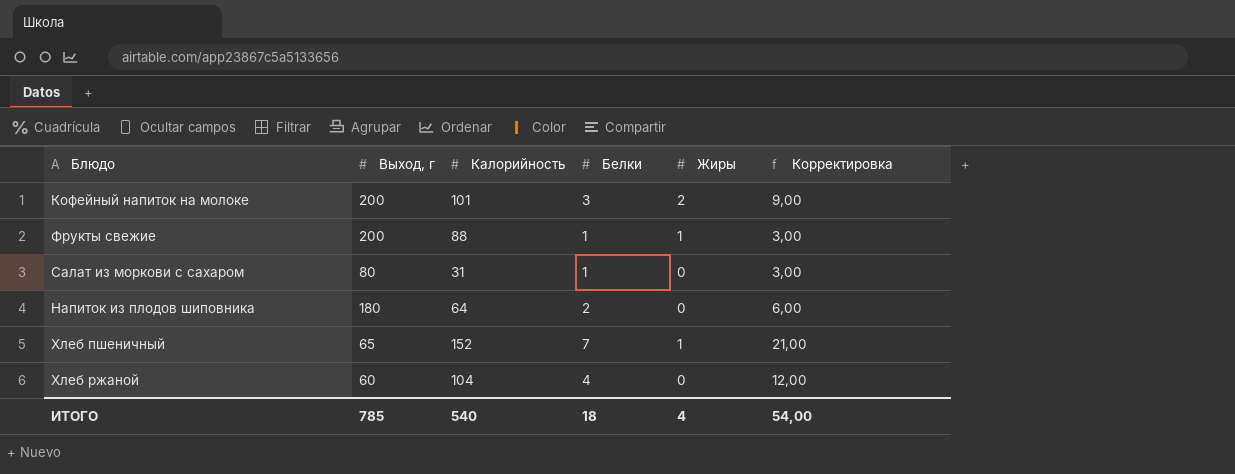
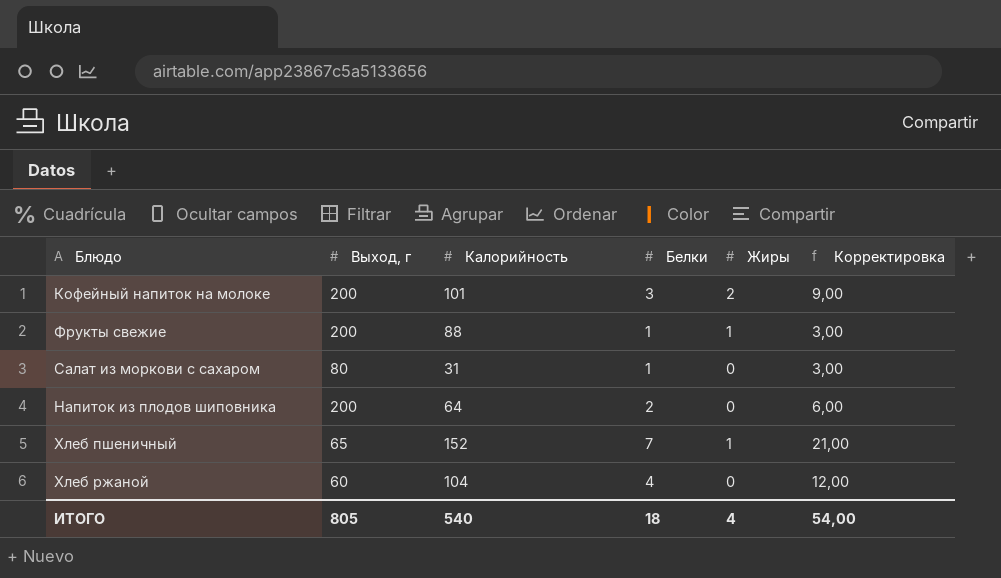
Напиток из плодов шиповника | Выход, г: 180 -> 200
ИТОГО | Выход, г: 785 -> 805

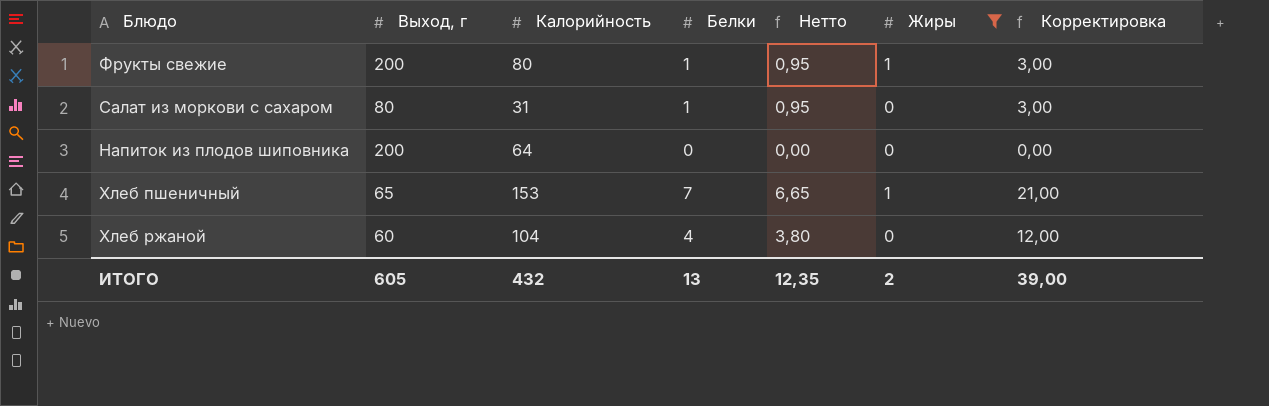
filter: none -> Жиры != 2
column Нетто | formula: none -> [Белки] * 0,95
Фрукты свежие | Калорийность: 88 -> 80
Напиток из плодов шиповника | Белки: 2 -> 0
Напиток из плодов шиповника | Корректировка: 6,00 -> 0,00
Хлеб пшеничный | Калорийность: 152 -> 153
ИТОГО | Выход, г: 805 -> 605
ИТОГО | Калорийность: 540 -> 432
ИТОГО | Белки: 18 -> 13
ИТОГО | Жиры: 4 -> 2
ИТОГО | Корректировка: 54,00 -> 39,00

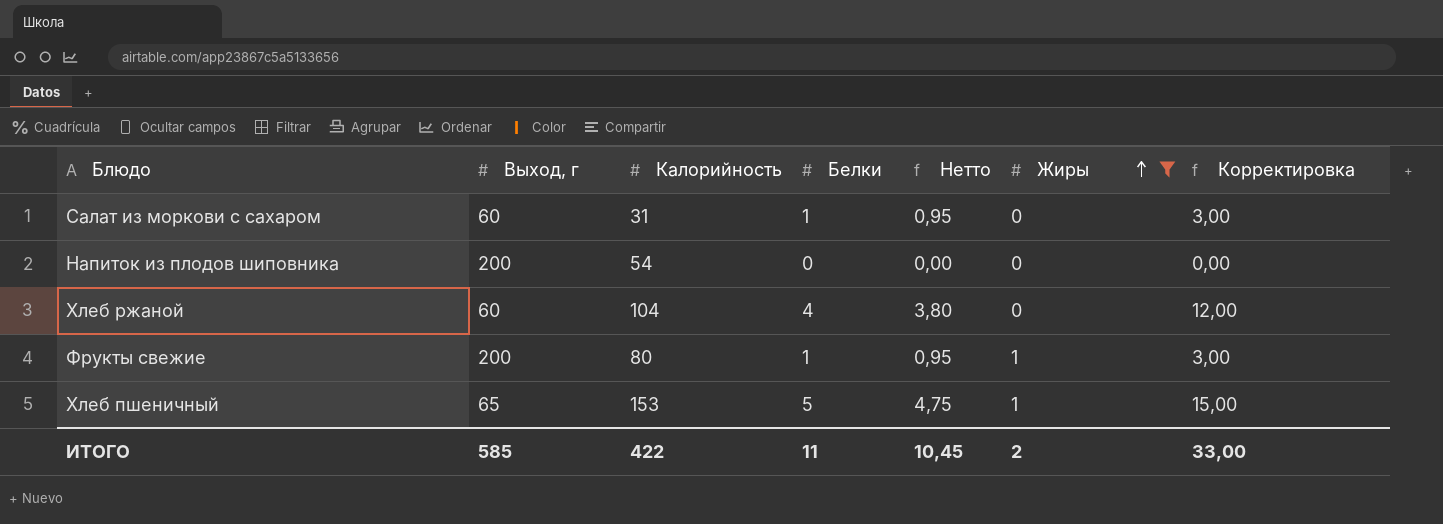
row order: none -> Жиры ascending
Салат из моркови с сахаром | Выход, г: 80 -> 60
Напиток из плодов шиповника | Калорийность: 64 -> 54
Хлеб пшеничный | Белки: 7 -> 5
Хлеб пшеничный | Нетто: 6,65 -> 4,75
Хлеб пшеничный | Корректировка: 21,00 -> 15,00
ИТОГО | Выход, г: 605 -> 585
ИТОГО | Калорийность: 432 -> 422
ИТОГО | Белки: 13 -> 11
ИТОГО | Нетто: 12,35 -> 10,45
ИТОГО | Корректировка: 39,00 -> 33,00

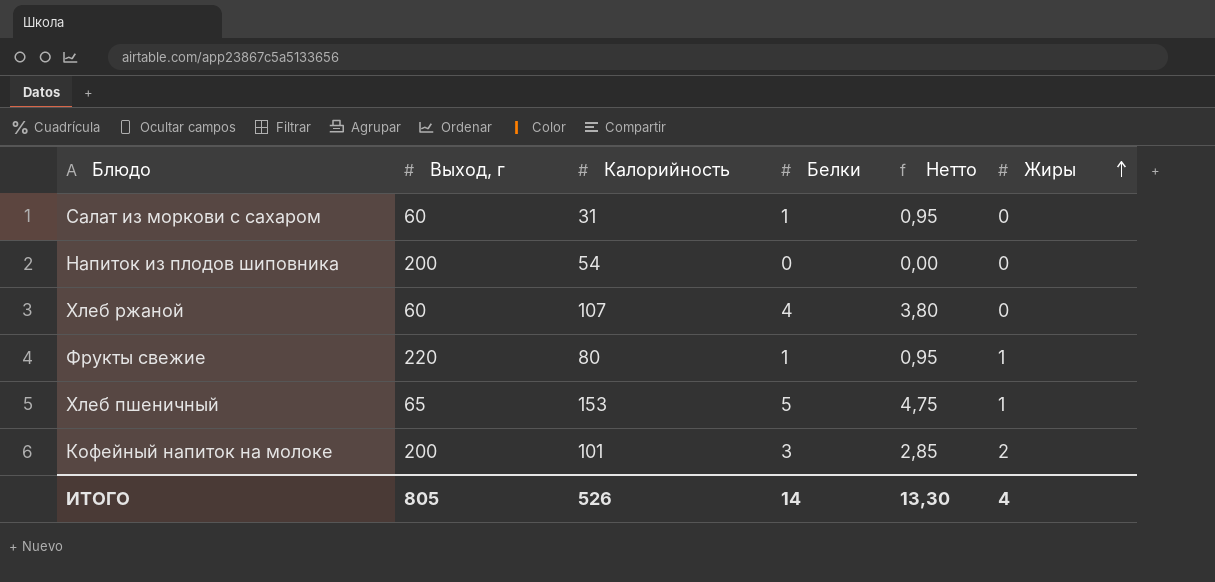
filter: Жиры != 2 -> none
column Корректировка | formula: [Белки] * 3 -> none
Хлеб ржаной | Калорийность: 104 -> 107
Фрукты свежие | Выход, г: 200 -> 220
ИТОГО | Выход, г: 585 -> 805
ИТОГО | Калорийность: 422 -> 526
ИТОГО | Белки: 11 -> 14
ИТОГО | Нетто: 10,45 -> 13,30
ИТОГО | Жиры: 2 -> 4

